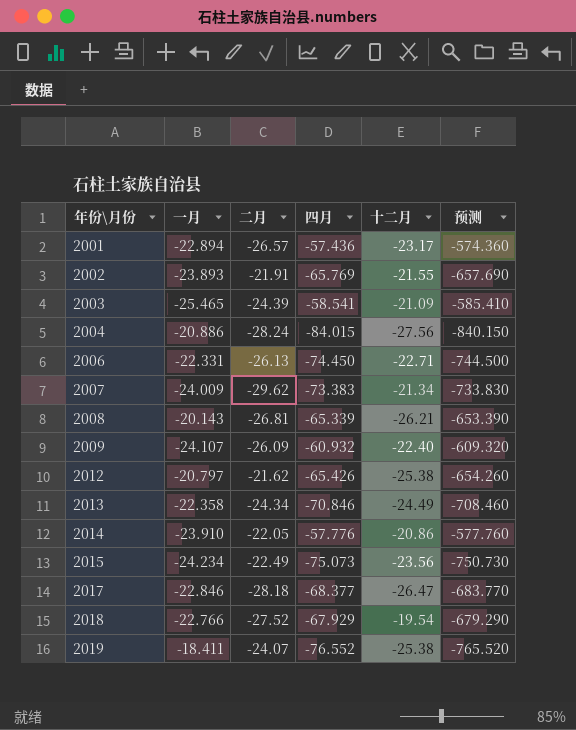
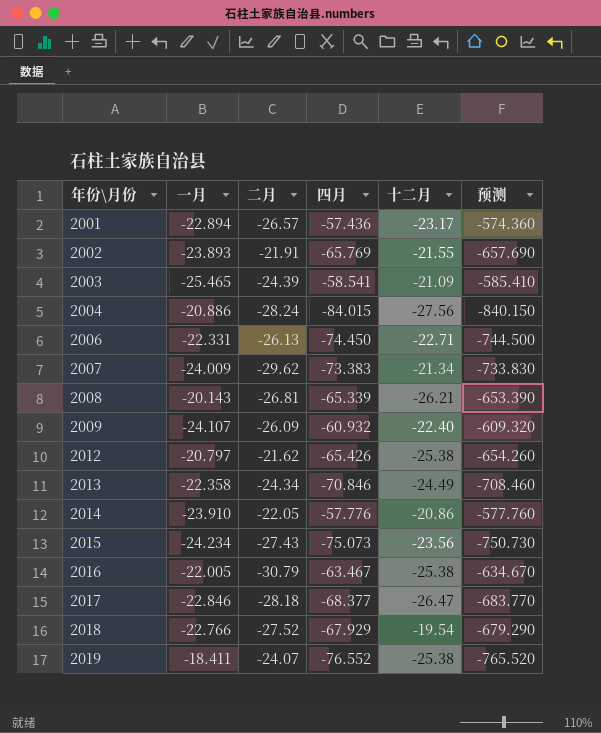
2015 | 二月: -22.49 -> -27.43
row 2016: none -> -22.005 | -30.79 | -63.467 | -25.38 | -634.670

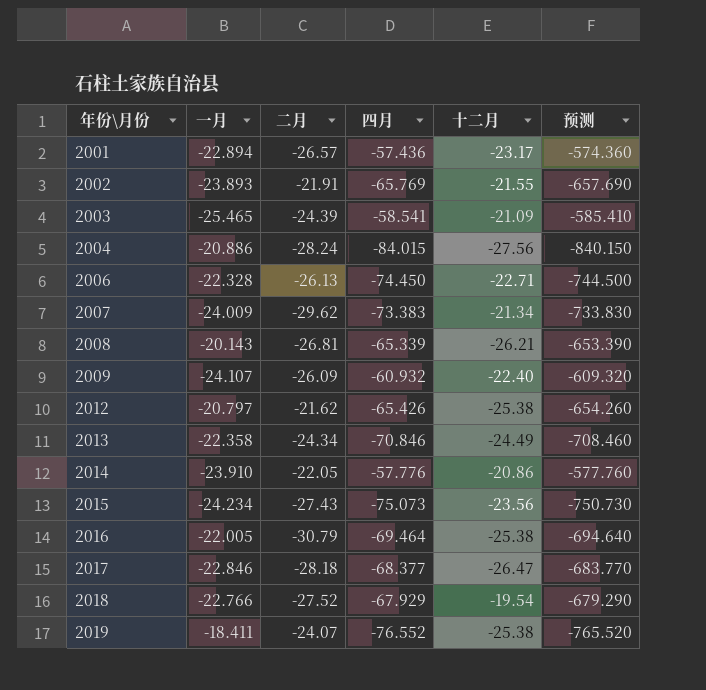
2006 | 一月: -22.331 -> -22.328
2016 | 四月: -63.467 -> -69.464
2016 | 预测: -634.670 -> -694.640

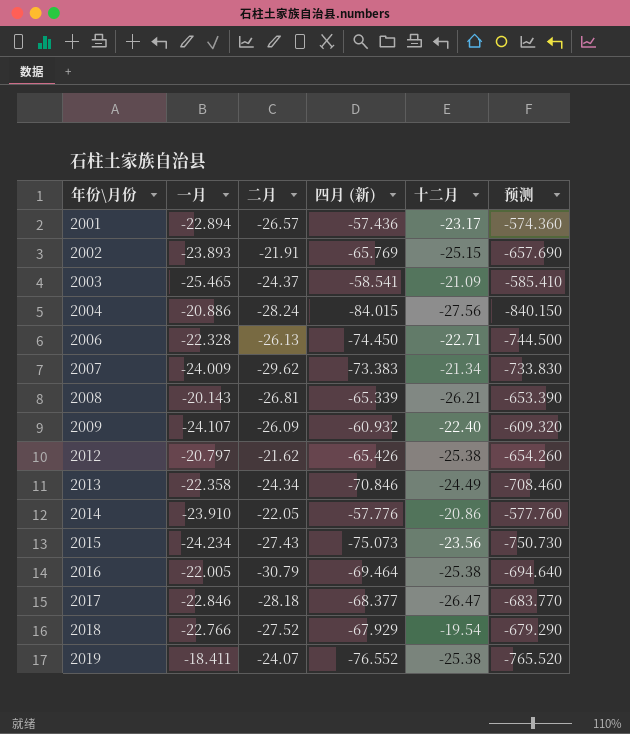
column name: 四月 -> 四月 (新)
2002 | 十二月: -21.55 -> -25.15
2003 | 二月: -24.39 -> -24.37

